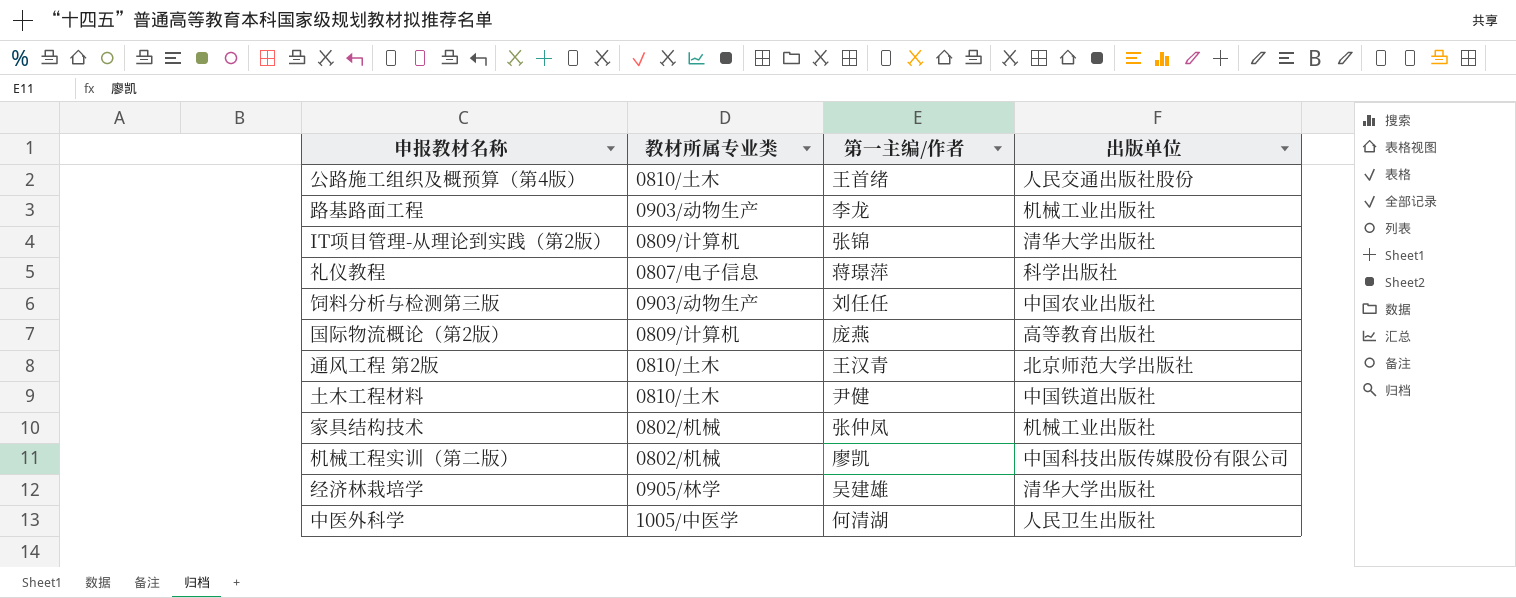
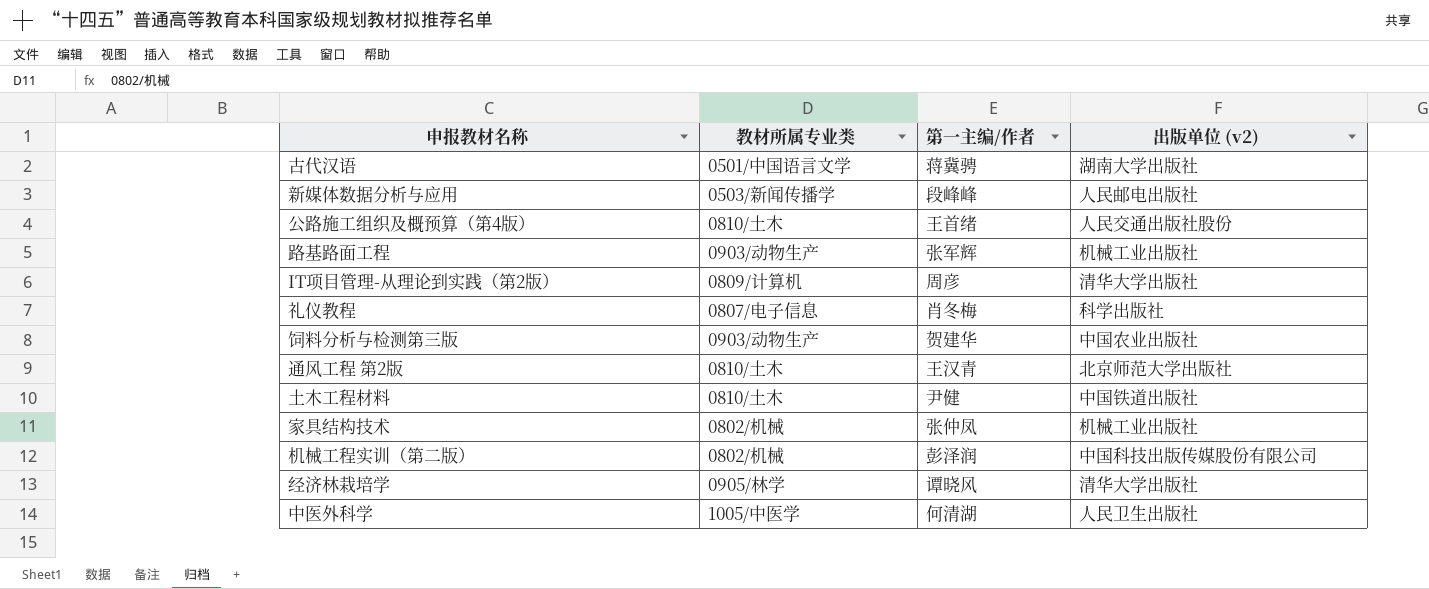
column name: 出版单位 -> 出版单位 (v2)
row 国际物流概论（第2版）: 0809/计算机 | 庞燕 | 高等教育出版社 -> none
row 古代汉语: none -> 0501/中国语言文学 | 蒋冀骋 | 湖南大学出版社
row 新媒体数据分析与应用: none -> 0503/新闻传播学 | 段峰峰 | 人民邮电出版社
路基路面工程 | 第一主编/作者: 李龙 -> 张军辉
IT项目管理-从理论到实践（第2版） | 第一主编/作者: 张锦 -> 周彦
礼仪教程 | 第一主编/作者: 蒋璟萍 -> 肖冬梅
饲料分析与检测第三版 | 第一主编/作者: 刘任任 -> 贺建华
机械工程实训（第二版） | 第一主编/作者: 廖凯 -> 彭泽润
经济林栽培学 | 第一主编/作者: 吴建雄 -> 谭晓风

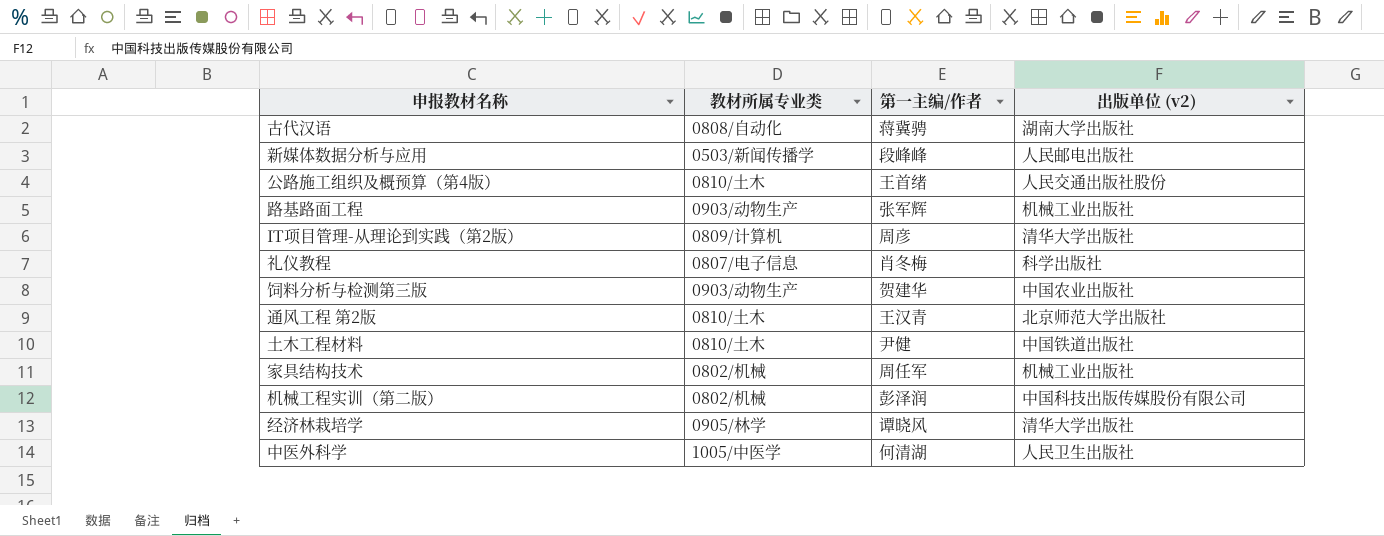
古代汉语 | 教材所属专业类: 0501/中国语言文学 -> 0808/自动化
家具结构技术 | 第一主编/作者: 张仲凤 -> 周任军

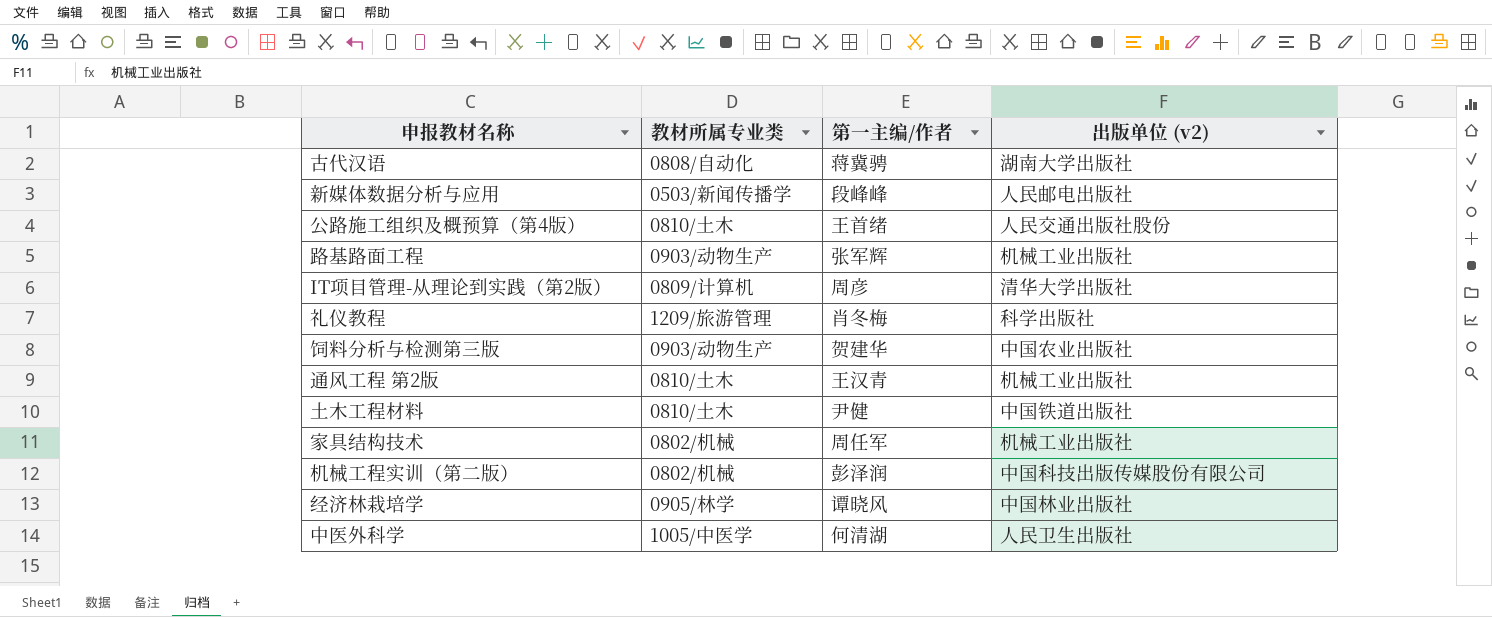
礼仪教程 | 教材所属专业类: 0807/电子信息 -> 1209/旅游管理
通风工程 第2版 | 出版单位 (v2): 北京师范大学出版社 -> 机械工业出版社
经济林栽培学 | 出版单位 (v2): 清华大学出版社 -> 中国林业出版社

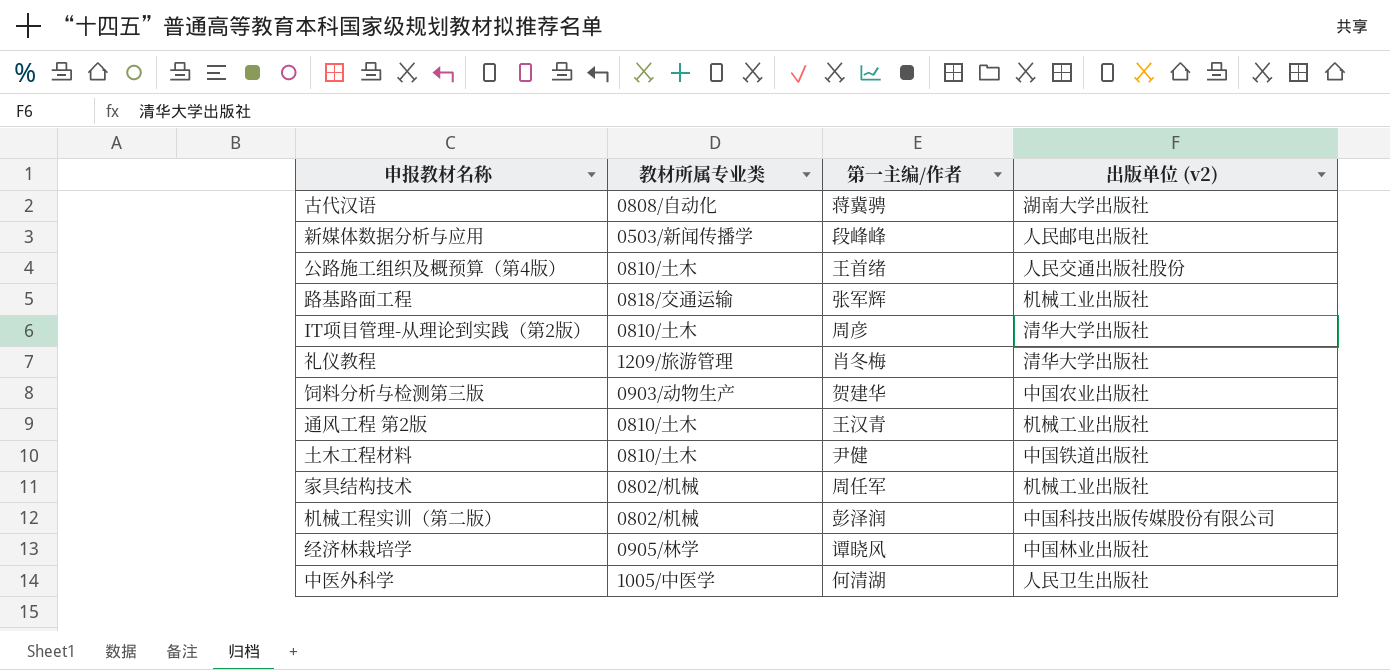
路基路面工程 | 教材所属专业类: 0903/动物生产 -> 0818/交通运输
IT项目管理-从理论到实践（第2版） | 教材所属专业类: 0809/计算机 -> 0810/土木
礼仪教程 | 出版单位 (v2): 科学出版社 -> 清华大学出版社

